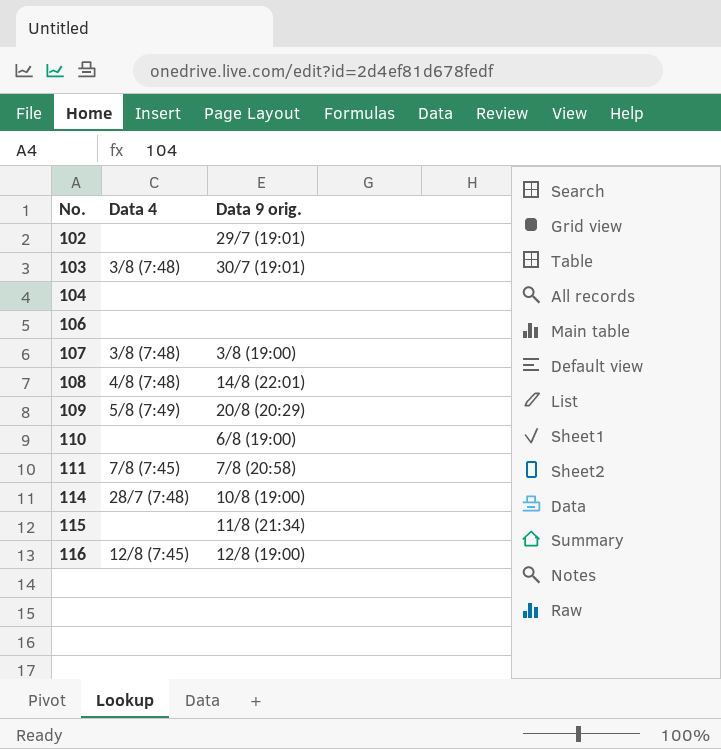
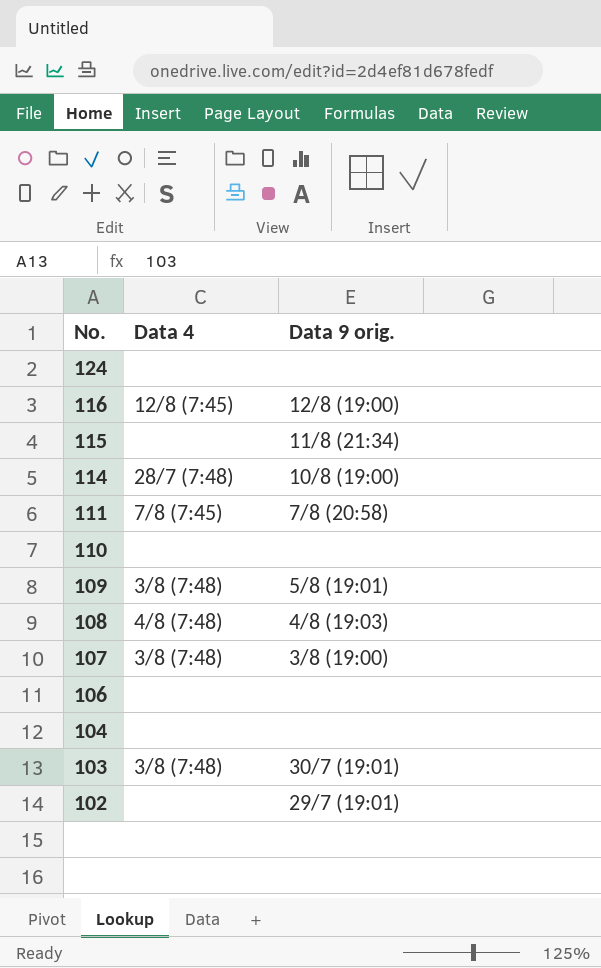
row order: No. ascending -> No. descending
row 124: none -> none | none
110 | Data 9 orig.: 6/8 (19:00) -> none
109 | Data 4: 5/8 (7:49) -> 3/8 (7:48)
109 | Data 9 orig.: 20/8 (20:29) -> 5/8 (19:01)
108 | Data 9 orig.: 14/8 (22:01) -> 4/8 (19:03)

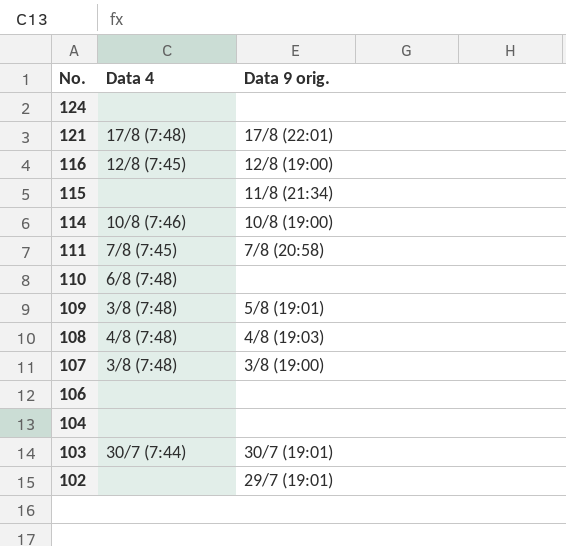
row 121: none -> 17/8 (7:48) | 17/8 (22:01)
114 | Data 4: 28/7 (7:48) -> 10/8 (7:46)
110 | Data 4: none -> 6/8 (7:48)
103 | Data 4: 3/8 (7:48) -> 30/7 (7:44)

